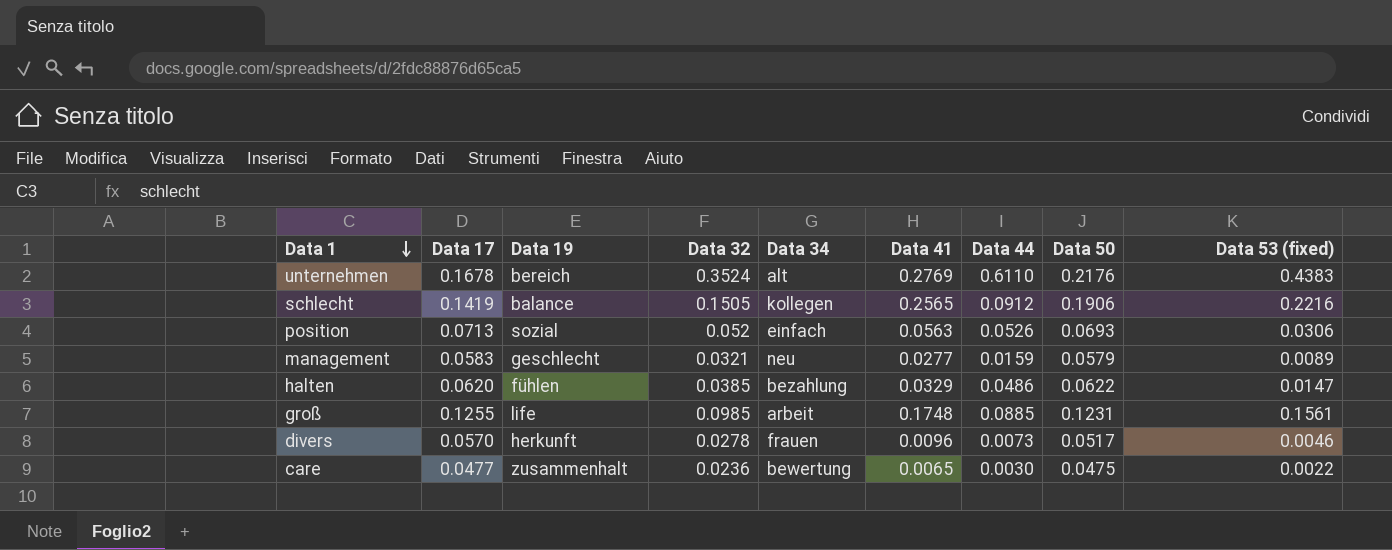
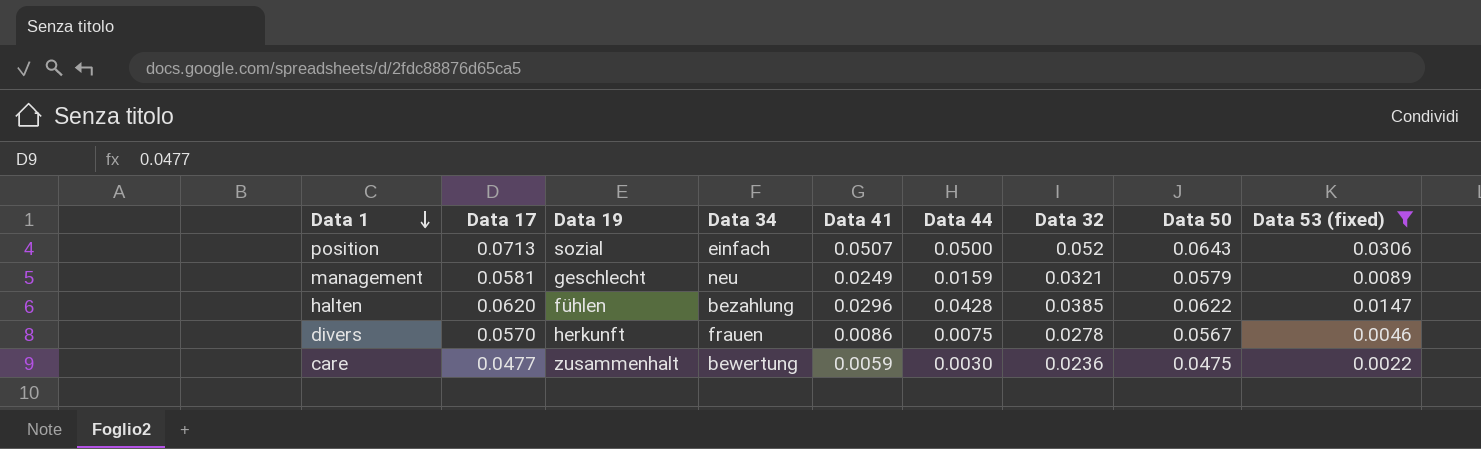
filter: none -> Data 53 (fixed) <= 0.0306
column Data 32 | position: 4 -> 7
position | Data 41: 0.0563 -> 0.0507
position | Data 44: 0.0526 -> 0.0500
position | Data 50: 0.0693 -> 0.0643
management | Data 17: 0.0583 -> 0.0581
management | Data 41: 0.0277 -> 0.0249
halten | Data 41: 0.0329 -> 0.0296
halten | Data 44: 0.0486 -> 0.0428
divers | Data 41: 0.0096 -> 0.0086
divers | Data 44: 0.0073 -> 0.0075
divers | Data 50: 0.0517 -> 0.0567
care | Data 41: 0.0065 -> 0.0059

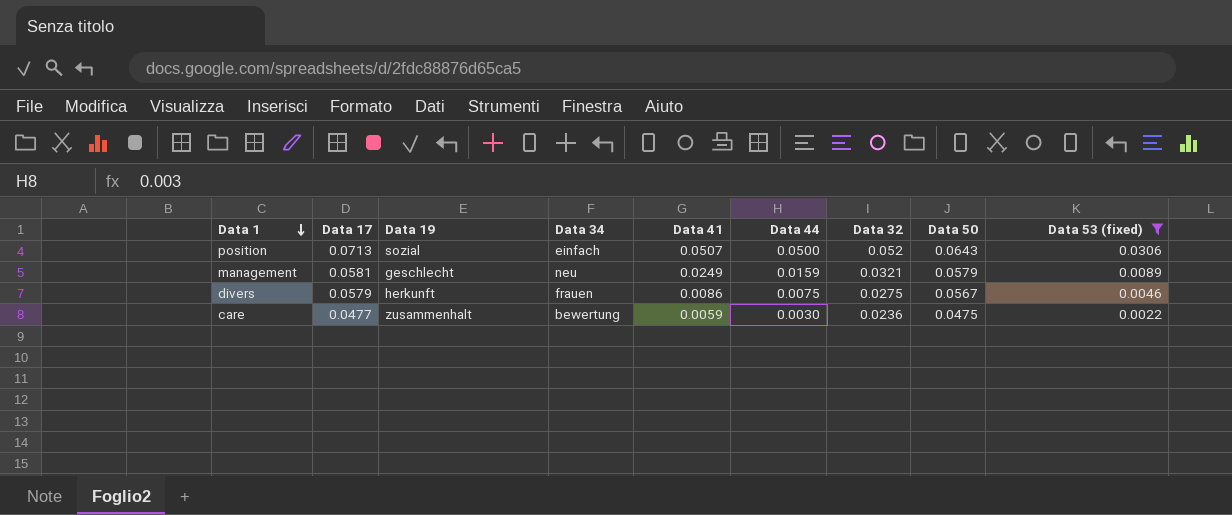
row halten: 0.0620 | fühlen | bezahlung | 0.0296 | 0.0428 | 0.0385 | 0.0622 | 0.0147 -> none
divers | Data 17: 0.0570 -> 0.0579
divers | Data 32: 0.0278 -> 0.0275

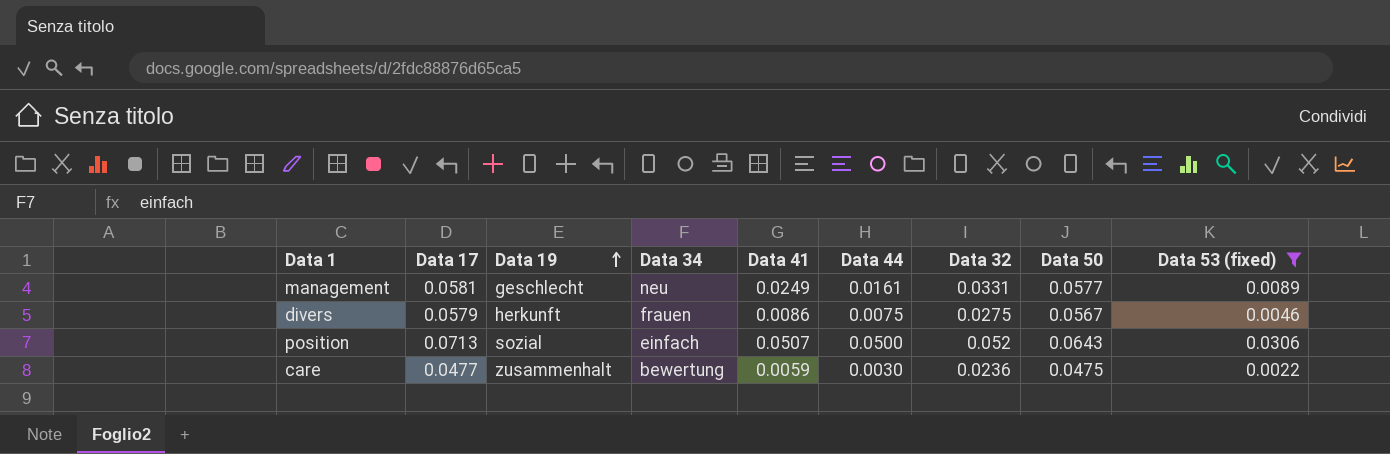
row order: Data 1 descending -> Data 19 ascending
management | Data 44: 0.0159 -> 0.0161
management | Data 32: 0.0321 -> 0.0331
management | Data 50: 0.0579 -> 0.0577

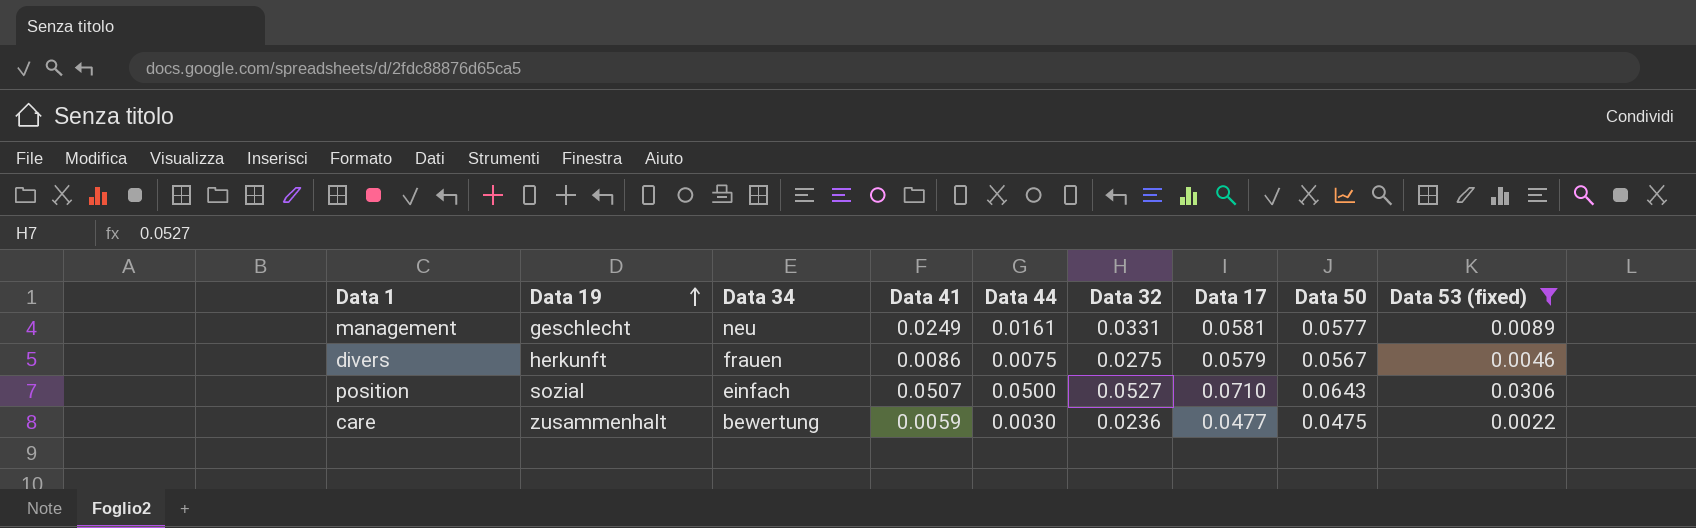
column Data 17 | position: 2 -> 7
position | Data 32: 0.052 -> 0.0527
position | Data 17: 0.0713 -> 0.0710

